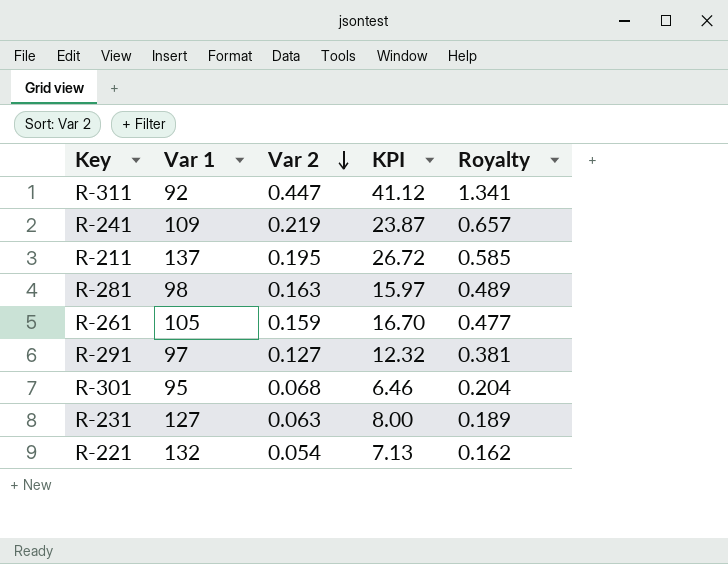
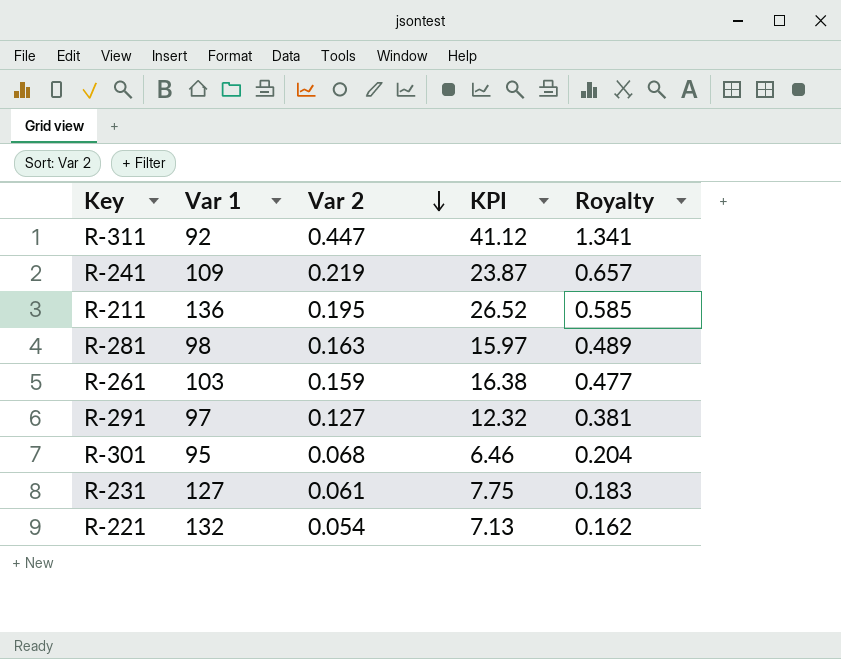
R-211 | Var 1: 137 -> 136
R-211 | KPI: 26.72 -> 26.52
R-261 | Var 1: 105 -> 103
R-261 | KPI: 16.70 -> 16.38
R-231 | Var 2: 0.063 -> 0.061
R-231 | KPI: 8.00 -> 7.75
R-231 | Royalty: 0.189 -> 0.183

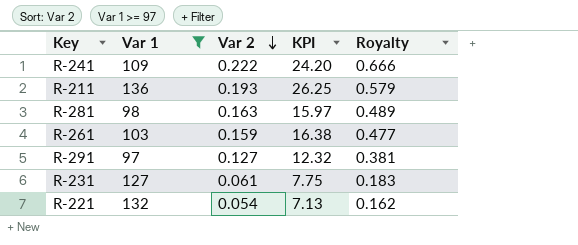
filter: none -> Var 1 >= 97
R-241 | Var 2: 0.219 -> 0.222
R-241 | KPI: 23.87 -> 24.20
R-241 | Royalty: 0.657 -> 0.666
R-211 | Var 2: 0.195 -> 0.193
R-211 | KPI: 26.52 -> 26.25
R-211 | Royalty: 0.585 -> 0.579

